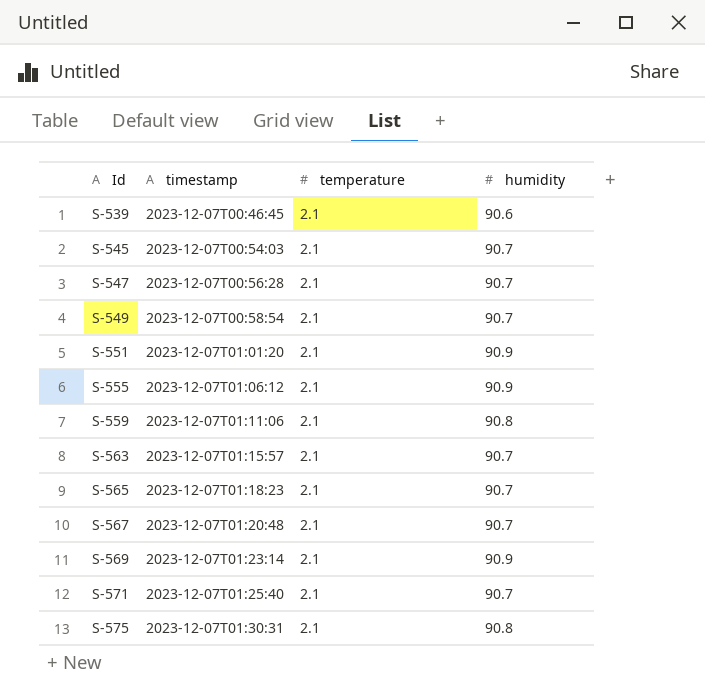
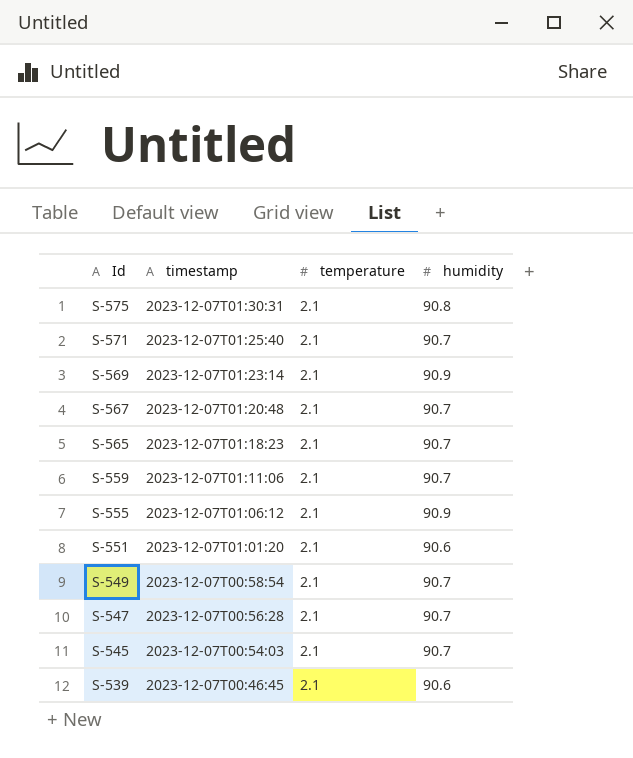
row order: Id ascending -> Id descending
row S-563: 2023-12-07T01:15:57 | 2.1 | 90.7 -> none
S-559 | humidity: 90.8 -> 90.7
S-551 | humidity: 90.9 -> 90.6

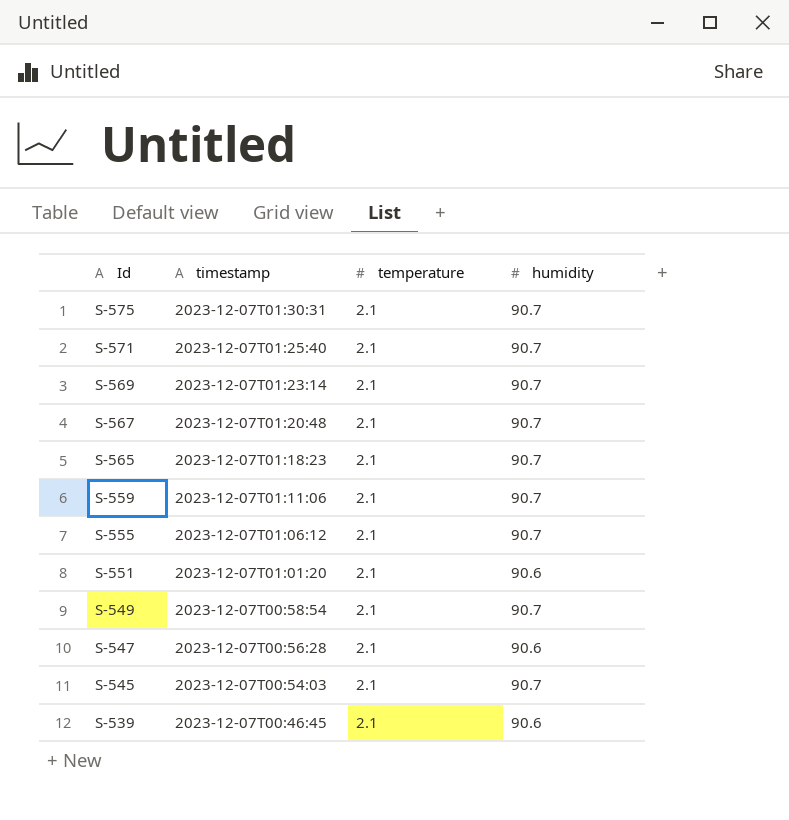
S-575 | humidity: 90.8 -> 90.7
S-569 | humidity: 90.9 -> 90.7
S-555 | humidity: 90.9 -> 90.7
S-547 | humidity: 90.7 -> 90.6

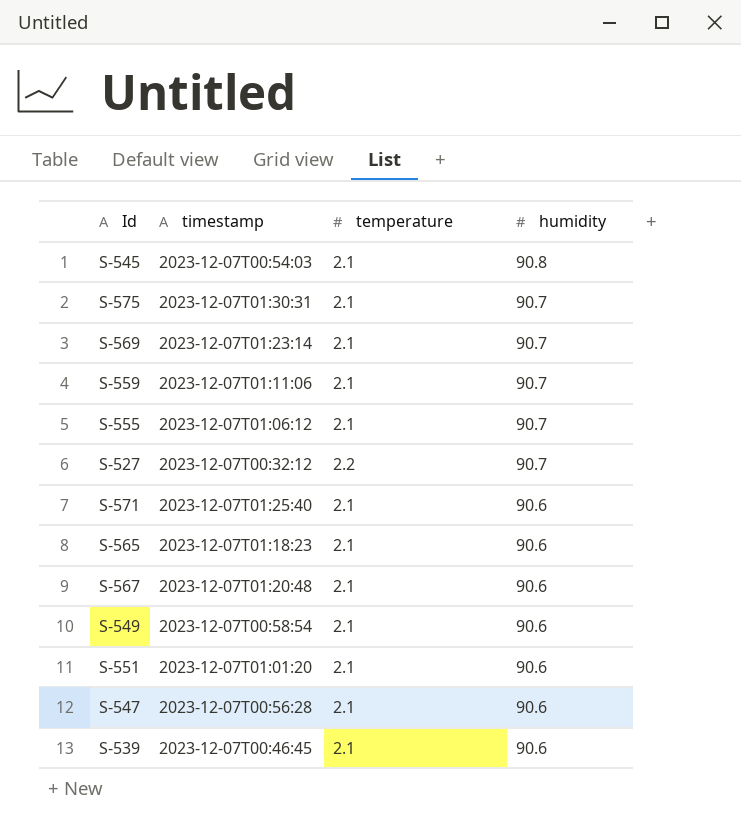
row order: Id descending -> humidity descending
S-545 | humidity: 90.7 -> 90.8
row S-527: none -> 2023-12-07T00:32:12 | 2.2 | 90.7
S-571 | humidity: 90.7 -> 90.6
S-565 | humidity: 90.7 -> 90.6
S-567 | humidity: 90.7 -> 90.6
S-549 | humidity: 90.7 -> 90.6

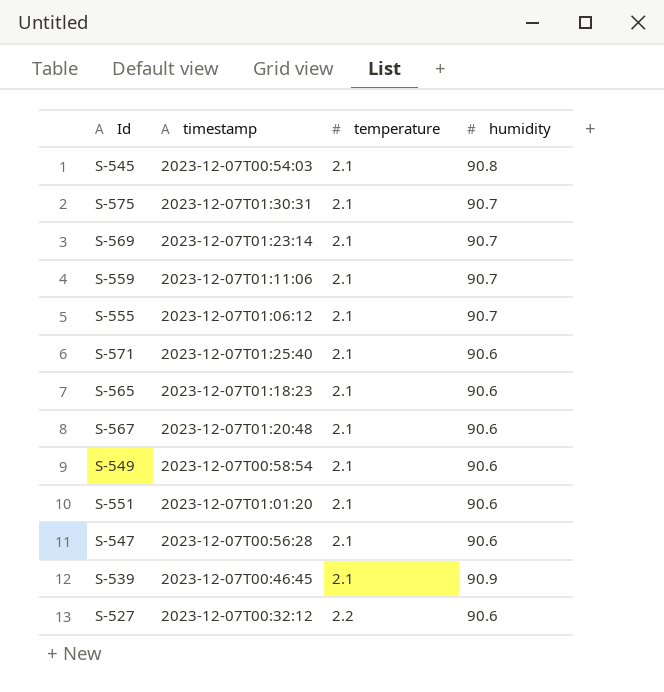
row order: humidity descending -> temperature ascending
S-539 | humidity: 90.6 -> 90.9
S-527 | humidity: 90.7 -> 90.6

